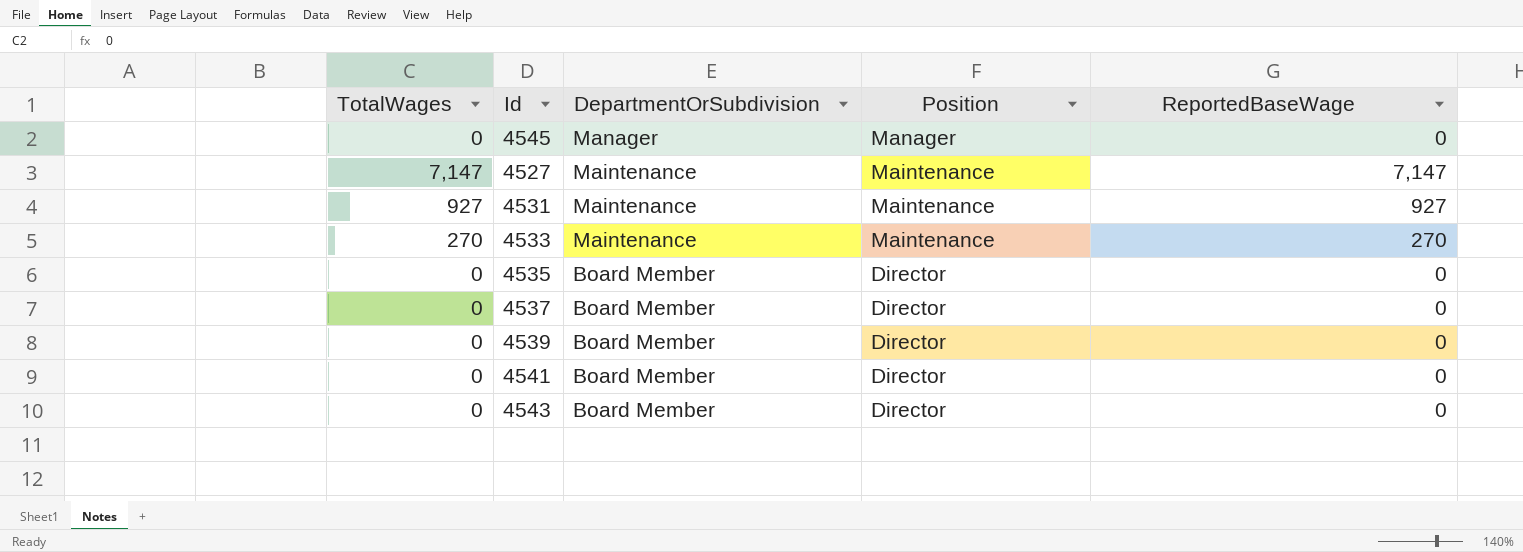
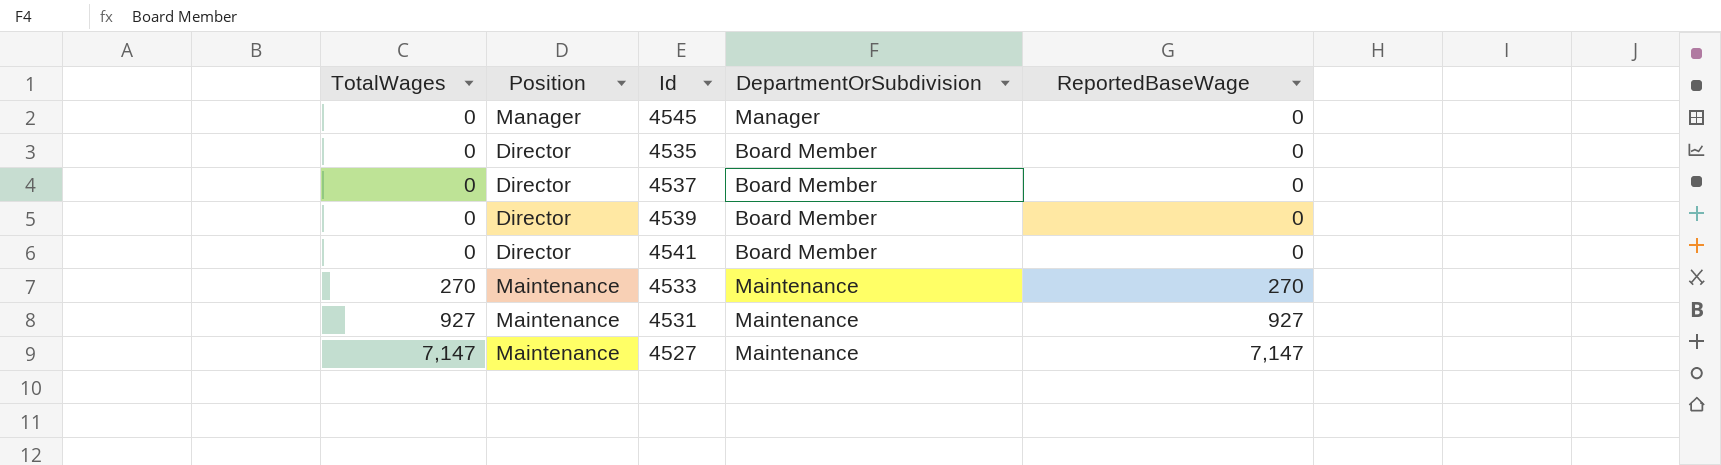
row order: DepartmentOrSubdivision descending -> TotalWages ascending
column Position | position: 4 -> 2
row 4543: 0 | Board Member | Director | 0 -> none

